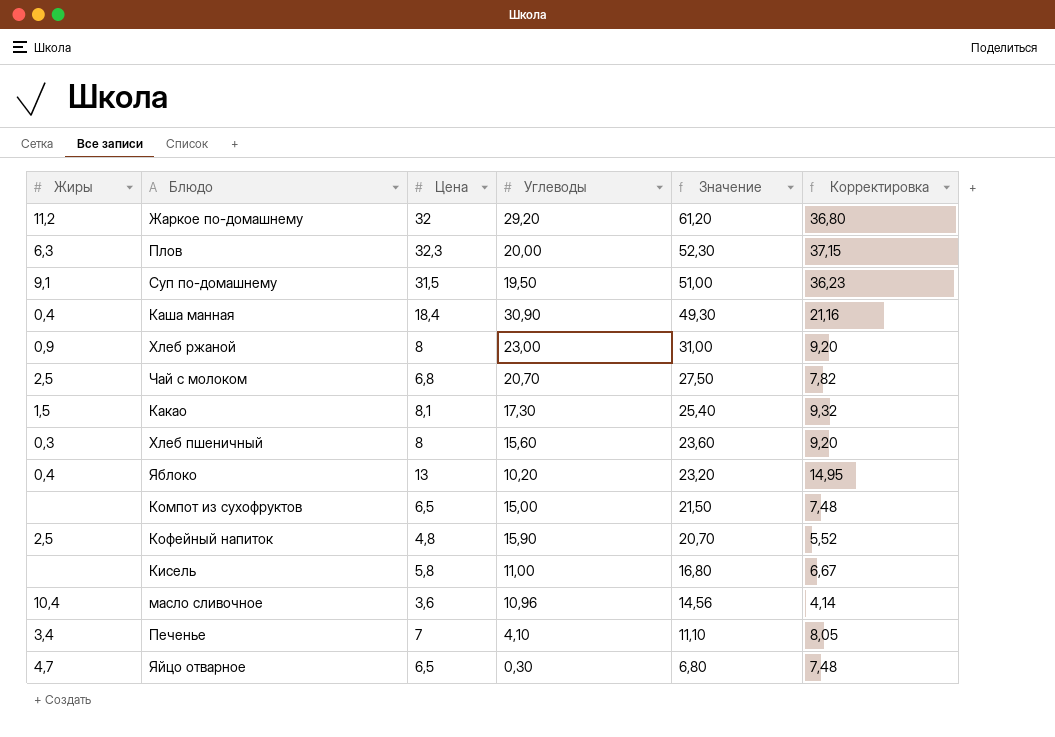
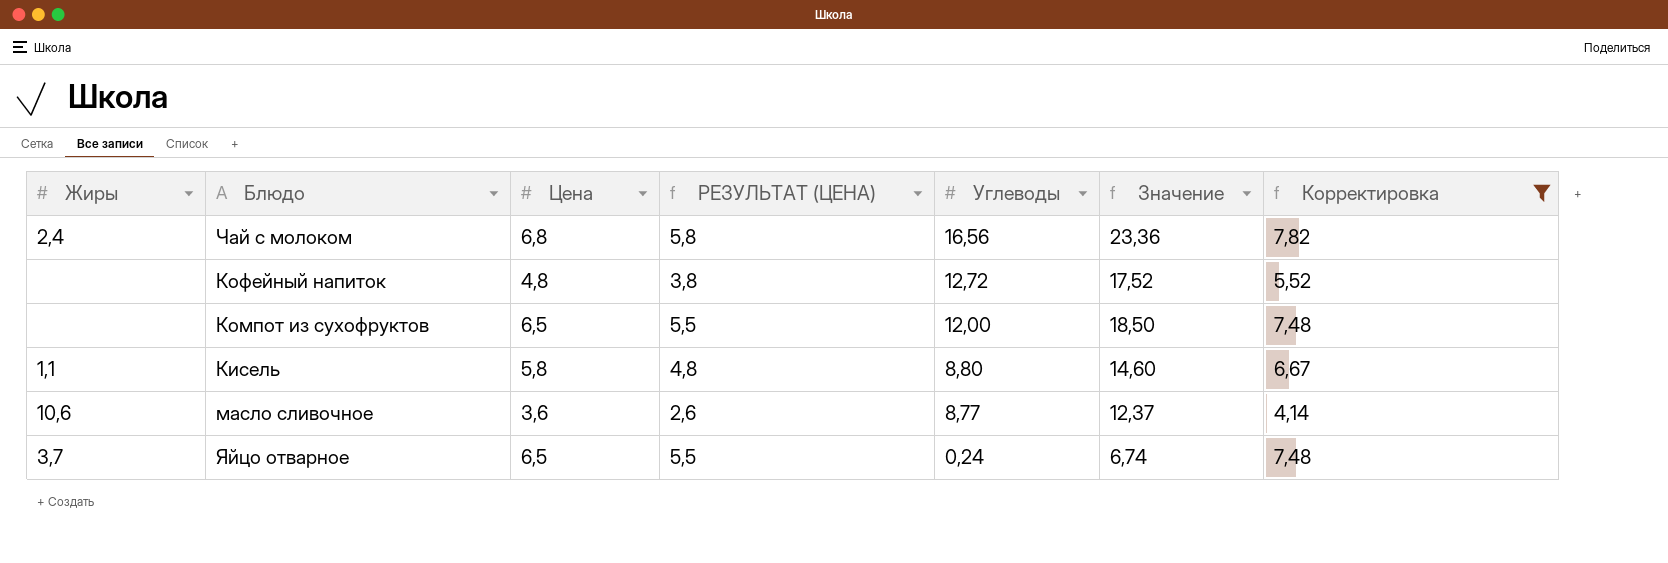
filter: none -> Корректировка <= 7,82
row order: Значение descending -> Углеводы descending
column РЕЗУЛЬТАТ (ЦЕНА) | formula: none -> [Цена] - 1
Чай с молоком | Жиры: 2,5 -> 2,4
Чай с молоком | Углеводы: 20,70 -> 16,56
Чай с молоком | Значение: 27,50 -> 23,36
Кофейный напиток | Жиры: 2,5 -> none
Кофейный напиток | Углеводы: 15,90 -> 12,72
Кофейный напиток | Значение: 20,70 -> 17,52
Компот из сухофруктов | Углеводы: 15,00 -> 12,00
Компот из сухофруктов | Значение: 21,50 -> 18,50
Кисель | Жиры: none -> 1,1
Кисель | Углеводы: 11,00 -> 8,80
Кисель | Значение: 16,80 -> 14,60
масло сливочное | Жиры: 10,4 -> 10,6
масло сливочное | Углеводы: 10,96 -> 8,77
масло сливочное | Значение: 14,56 -> 12,37
Яйцо отварное | Жиры: 4,7 -> 3,7
Яйцо отварное | Углеводы: 0,30 -> 0,24
Яйцо отварное | Значение: 6,80 -> 6,74

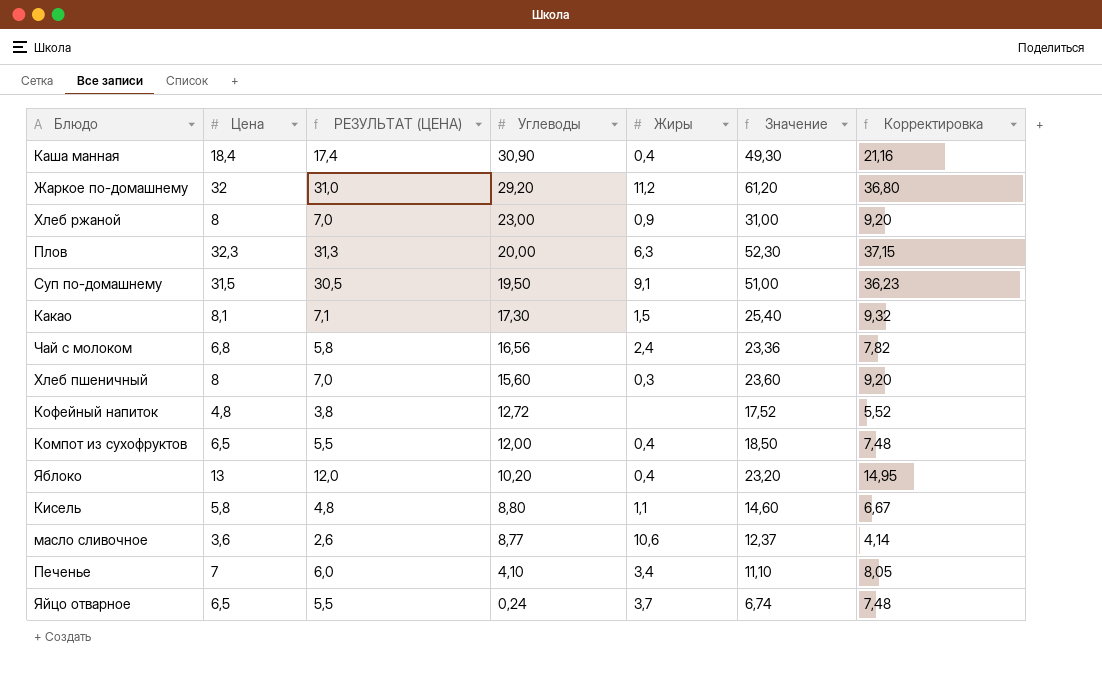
filter: Корректировка <= 7,82 -> none
column Жиры | position: 1 -> 5
Компот из сухофруктов | Жиры: none -> 0,4

